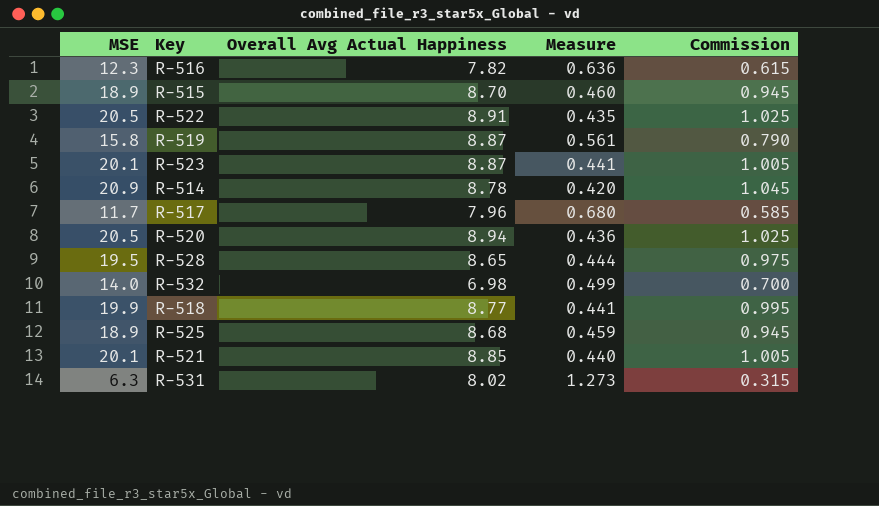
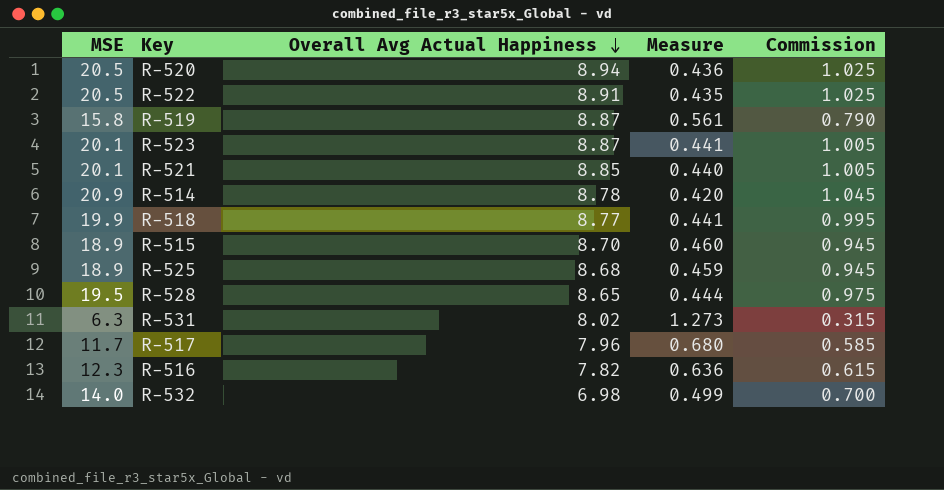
row order: none -> Overall Avg Actual Happiness descending

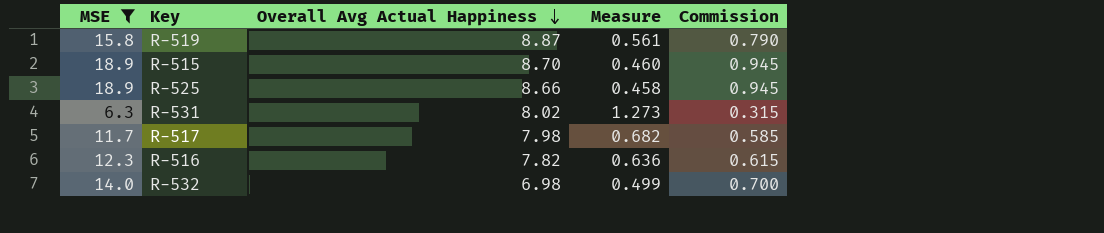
filter: none -> MSE <= 18.9
R-525 | Overall Avg Actual Happiness: 8.68 -> 8.66
R-525 | Measure: 0.459 -> 0.458
R-517 | Overall Avg Actual Happiness: 7.96 -> 7.98
R-517 | Measure: 0.680 -> 0.682

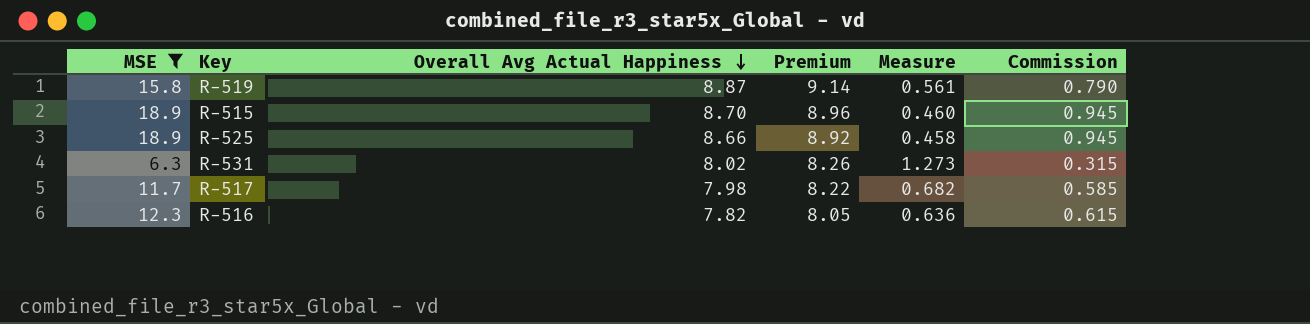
column Premium | formula: none -> [Overall Avg Actual Happiness] * 1.03
row R-532: 14.0 | 6.98 | 0.499 | 0.700 -> none

